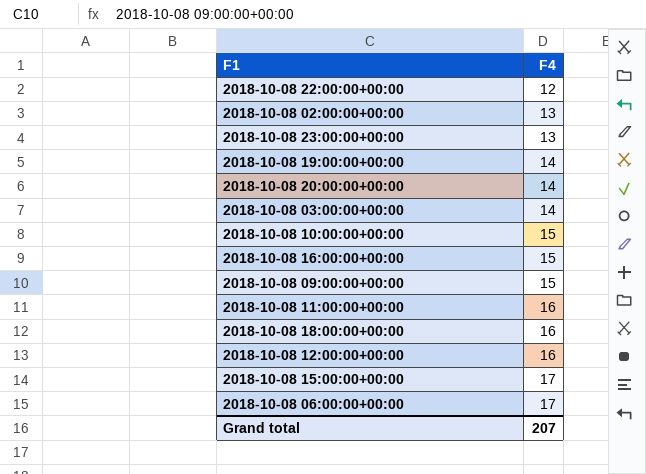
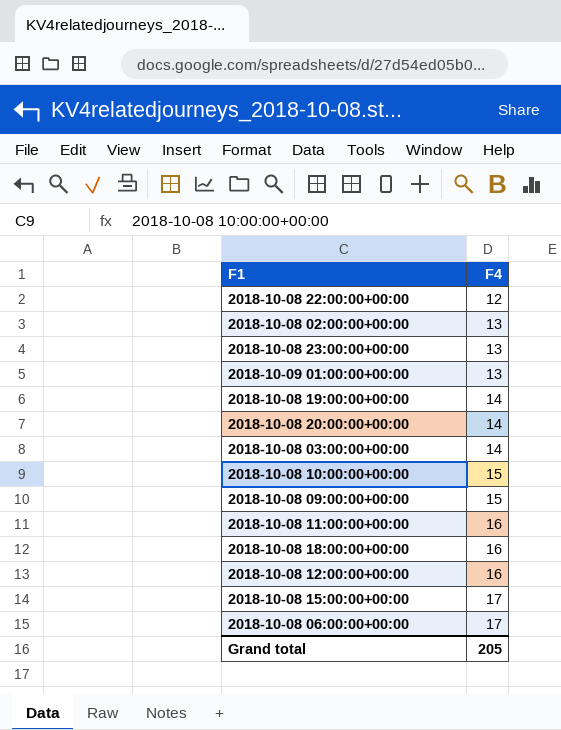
row 2018-10-08 16:00:00+00:00: 15 -> none
row 2018-10-09 01:00:00+00:00: none -> 13
Grand total | F4: 207 -> 205

